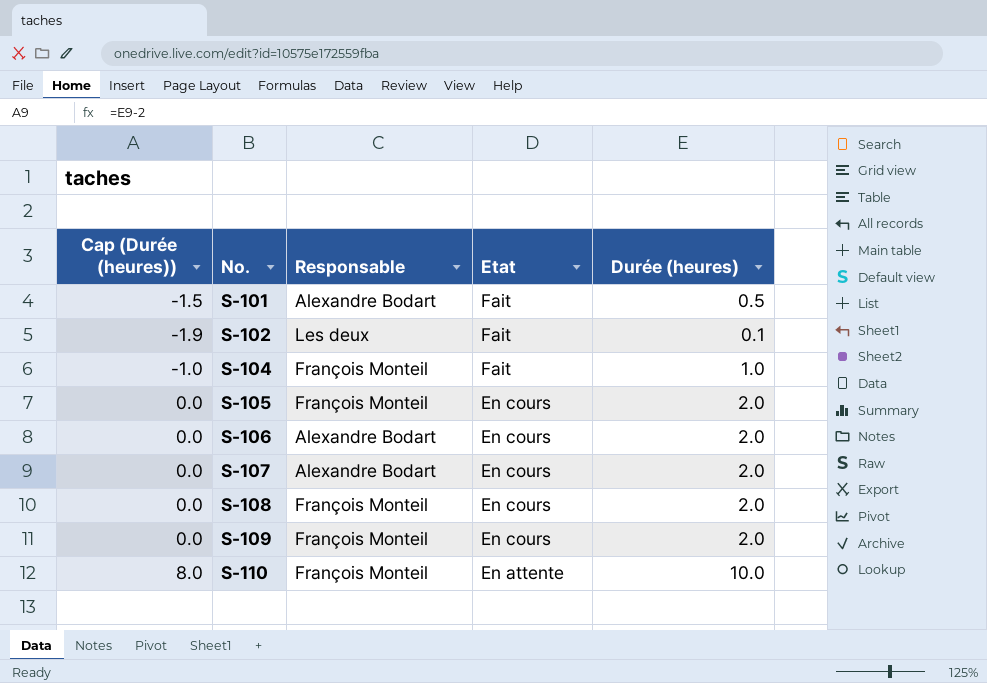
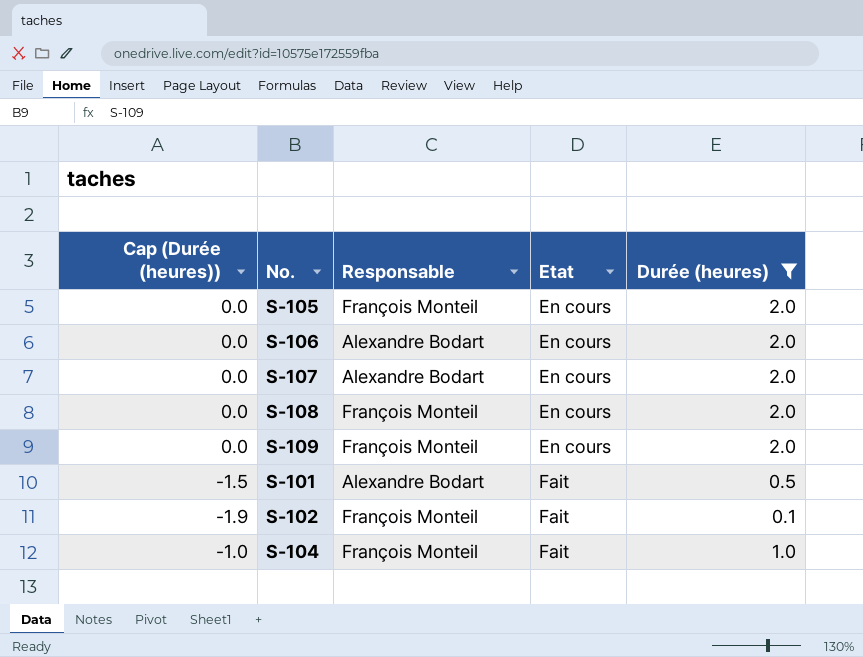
filter: none -> Durée (heures) != 10.0
row order: No. ascending -> Etat ascending
S-102 | Responsable: Les deux -> François Monteil

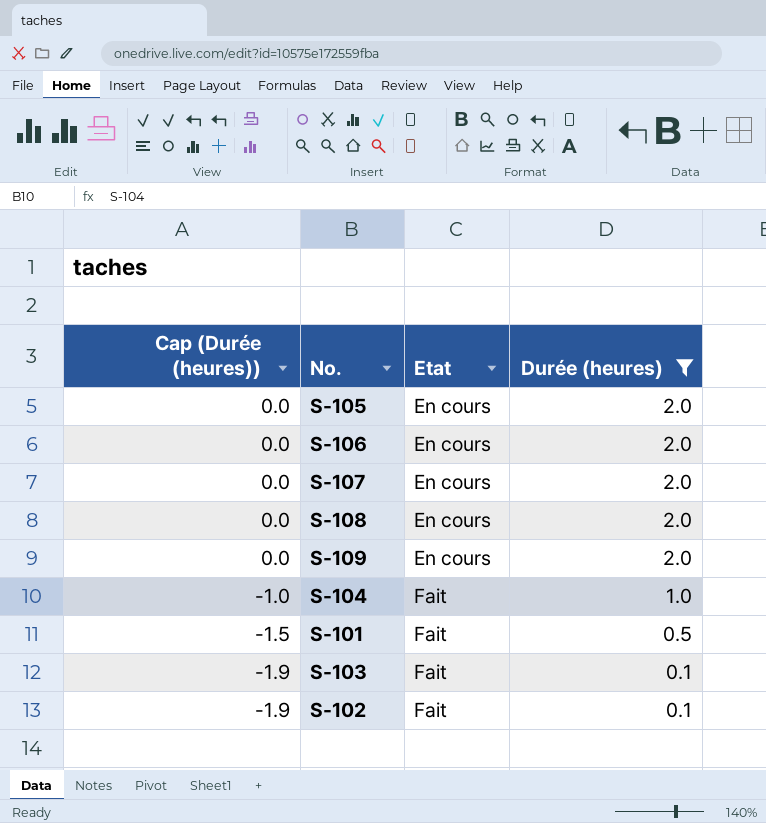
row order: Etat ascending -> Cap (Durée (heures)) descending
column Responsable | position: 3 -> none
row S-103: none -> -1.9 | Fait | 0.1

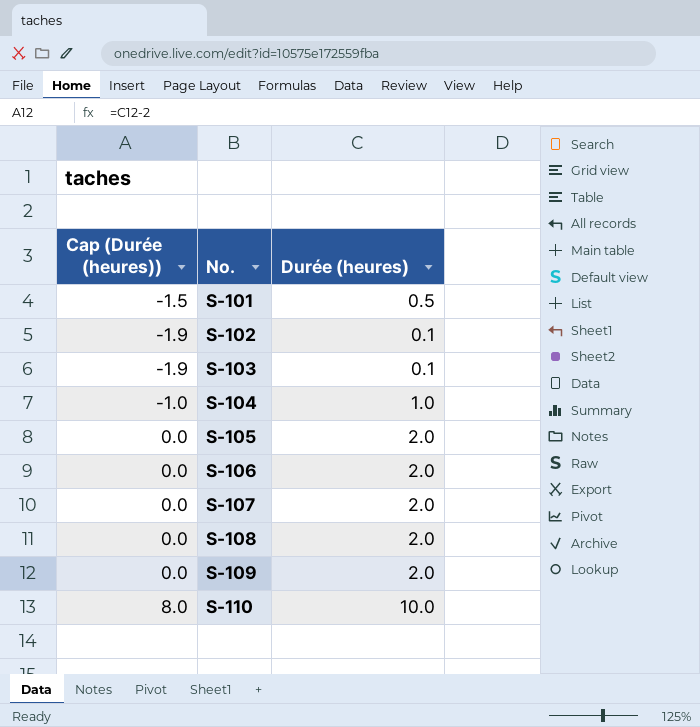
filter: Durée (heures) != 10.0 -> none
row order: Cap (Durée (heures)) descending -> No. ascending
column Etat | position: 3 -> none

